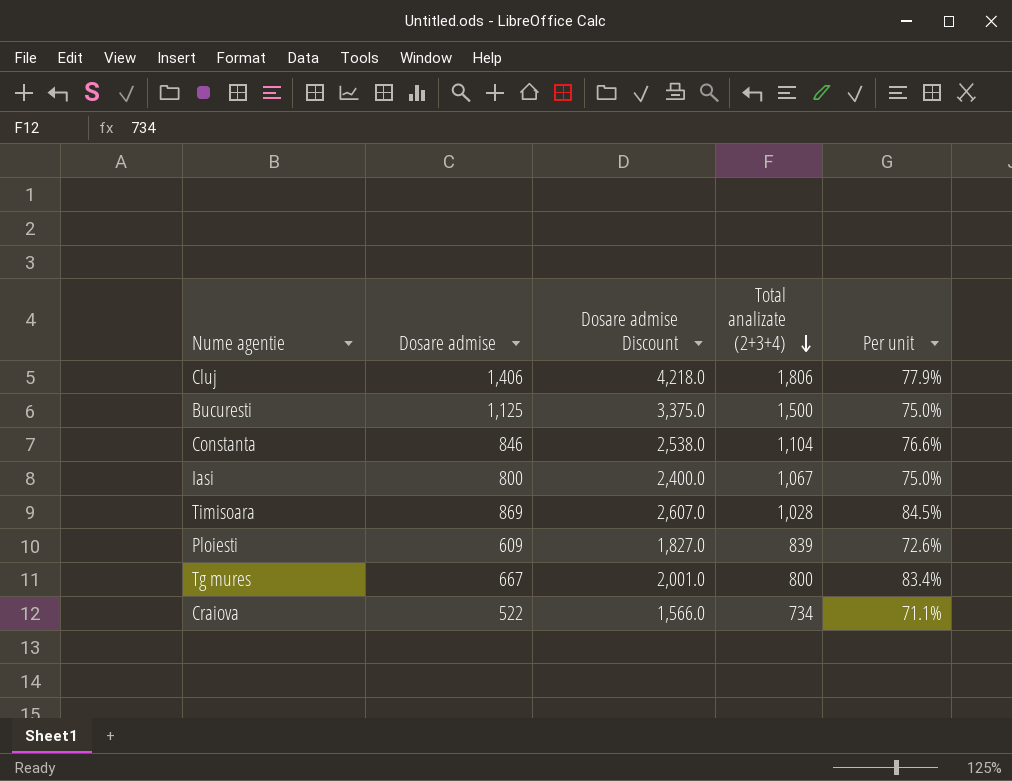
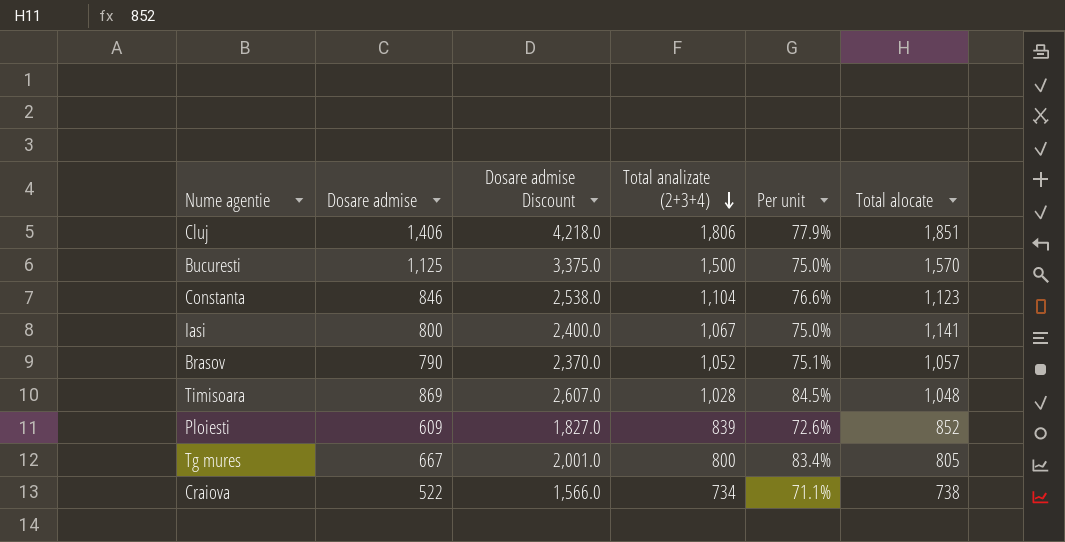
column Total alocate | position: none -> 6
row Brasov: none -> 790 | 2,370.0 | 1,052 | 75.1% | 1,057

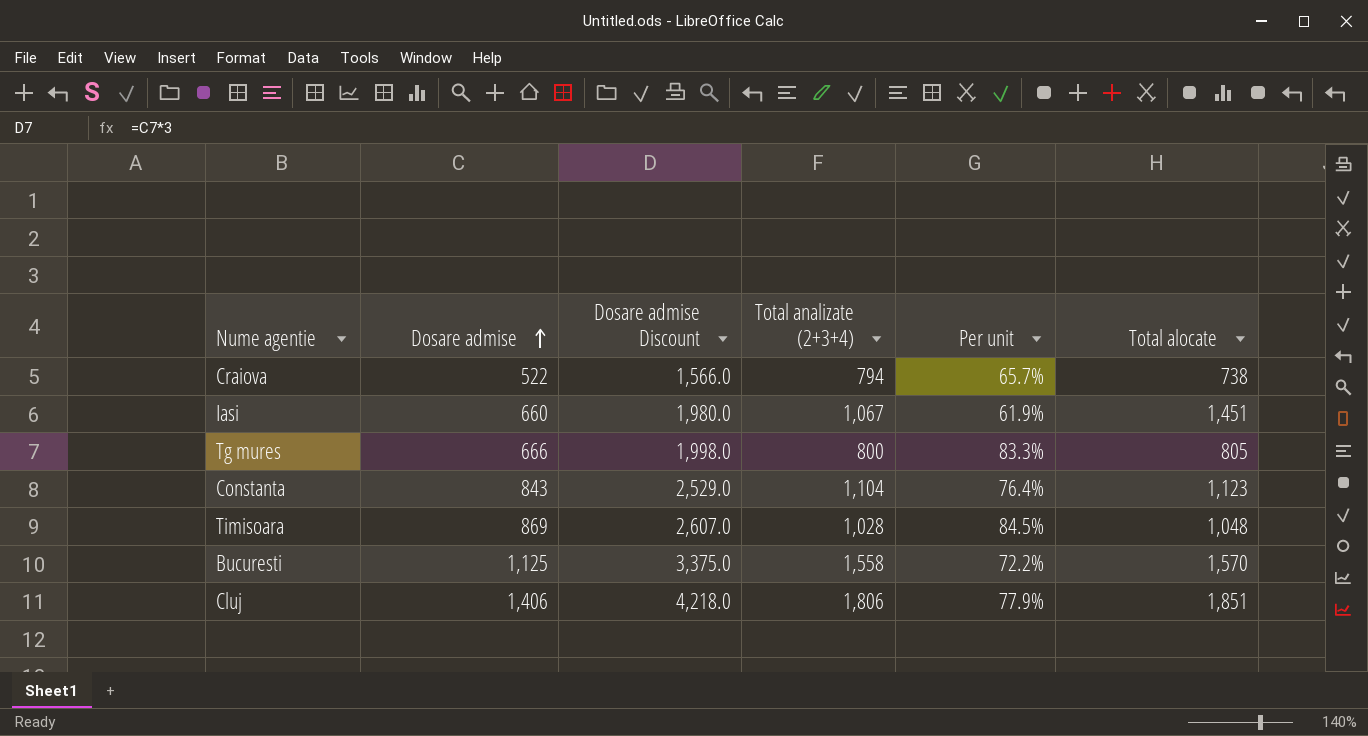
row order: Total analizate (2+3+4) descending -> Dosare admise ascending
row Brasov: 790 | 2,370.0 | 1,052 | 75.1% | 1,057 -> none
row Ploiesti: 609 | 1,827.0 | 839 | 72.6% | 852 -> none
Craiova | Total analizate (2+3+4): 734 -> 794
Craiova | Per unit: 71.1% -> 65.7%
Iasi | Dosare admise: 800 -> 660
Iasi | Dosare admise Discount: 2,400.0 -> 1,980.0
Iasi | Per unit: 75.0% -> 61.9%
Iasi | Total alocate: 1,141 -> 1,451
Tg mures | Dosare admise: 667 -> 666
Tg mures | Dosare admise Discount: 2,001.0 -> 1,998.0
Tg mures | Per unit: 83.4% -> 83.3%
Constanta | Dosare admise: 846 -> 843
Constanta | Dosare admise Discount: 2,538.0 -> 2,529.0
Constanta | Per unit: 76.6% -> 76.4%
Bucuresti | Total analizate (2+3+4): 1,500 -> 1,558
Bucuresti | Per unit: 75.0% -> 72.2%

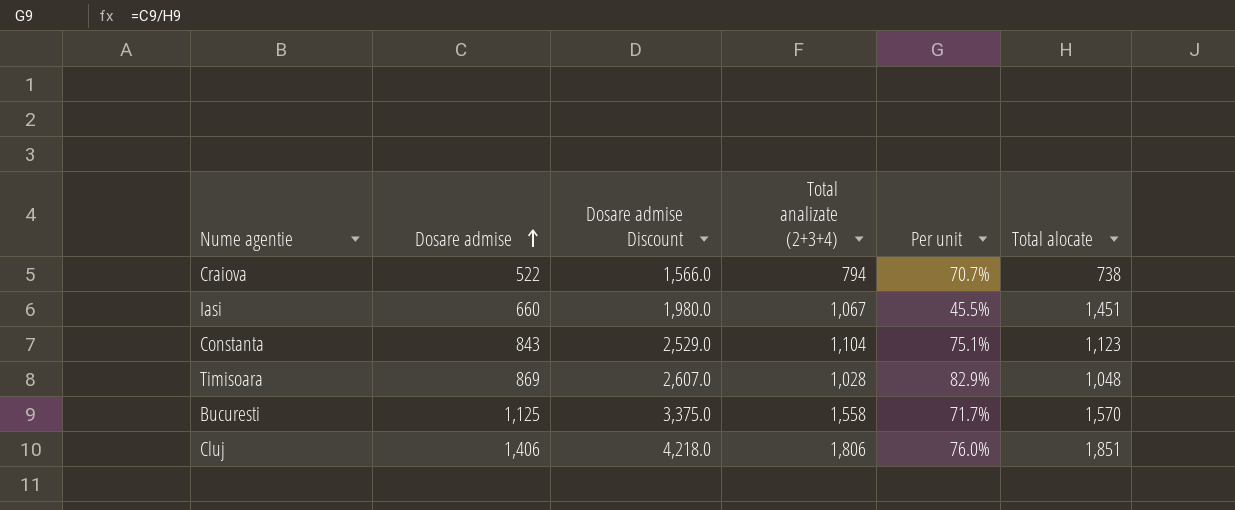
column Per unit | formula: [Dosare admise] / [Total analizate (2+3+4)] -> [Dosare admise] / [Total alocate]
row Tg mures: 666 | 1,998.0 | 800 | 83.3% | 805 -> none

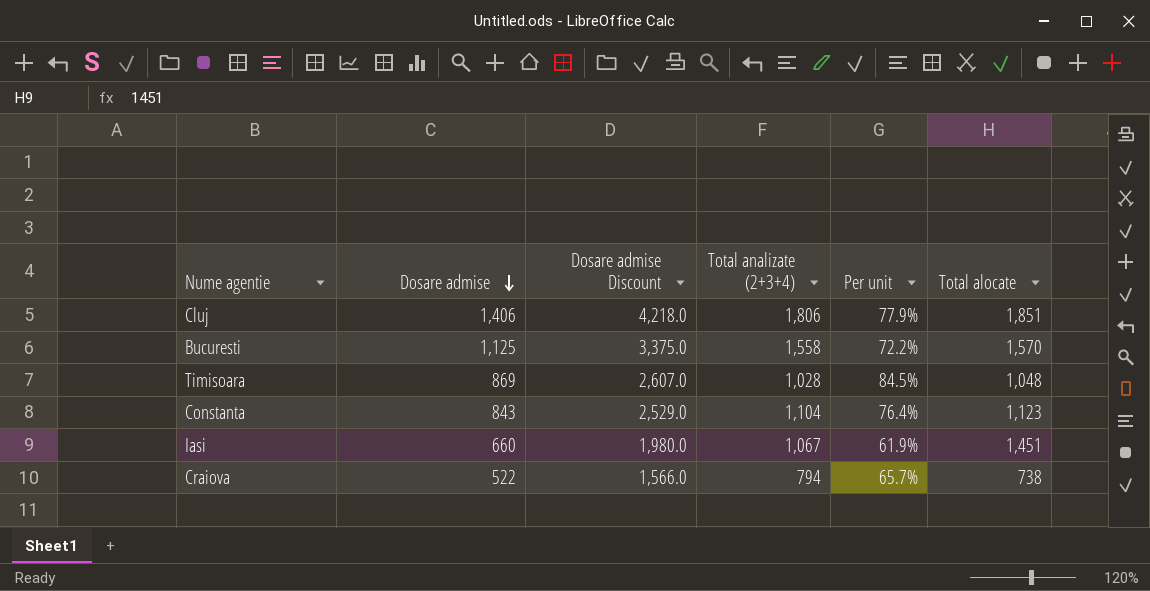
row order: Dosare admise ascending -> Dosare admise descending
column Per unit | formula: [Dosare admise] / [Total alocate] -> [Dosare admise] / [Total analizate (2+3+4)]

